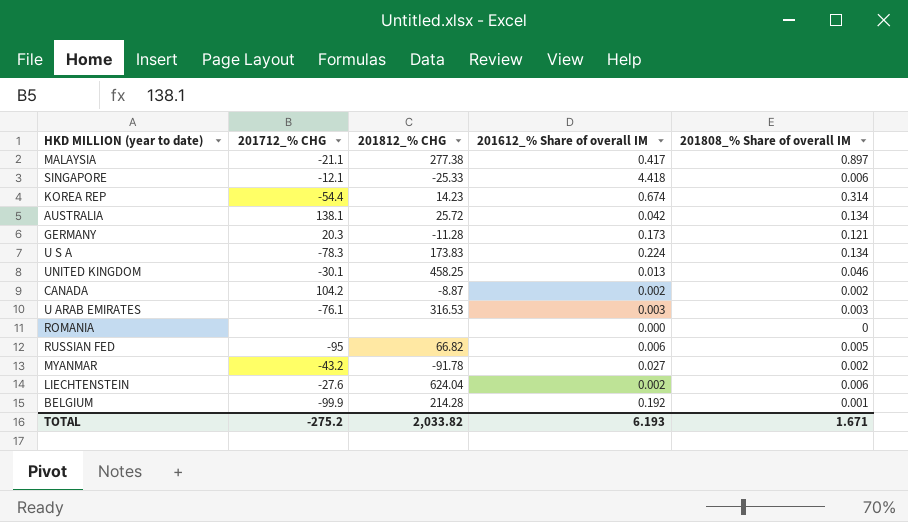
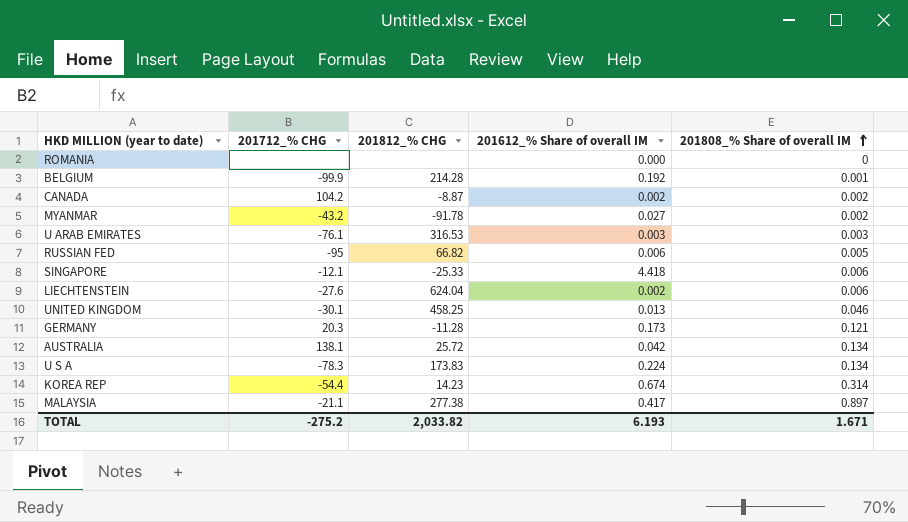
row order: none -> 201808_% Share of overall IM ascending

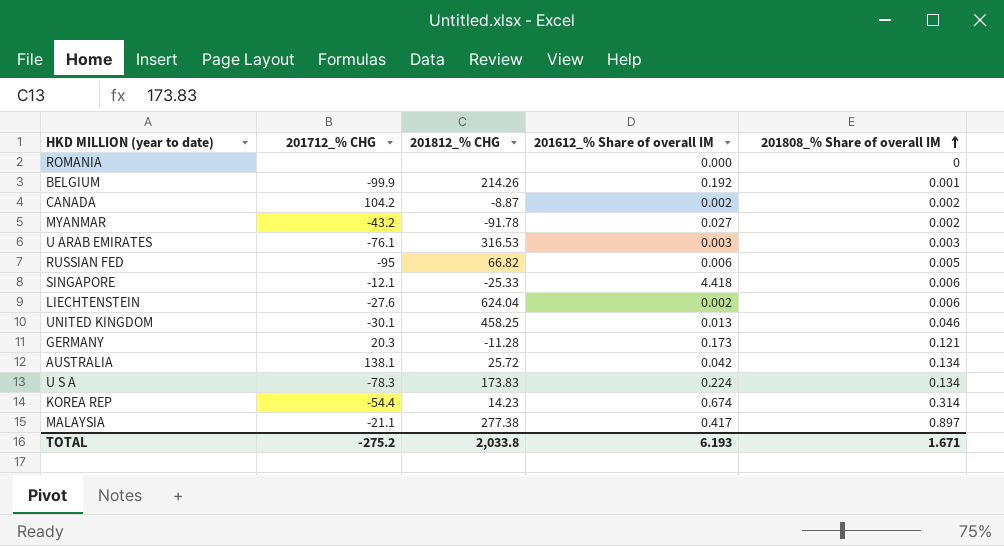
BELGIUM | 201812_% CHG: 214.28 -> 214.26
TOTAL | 201812_% CHG: 2,033.82 -> 2,033.8

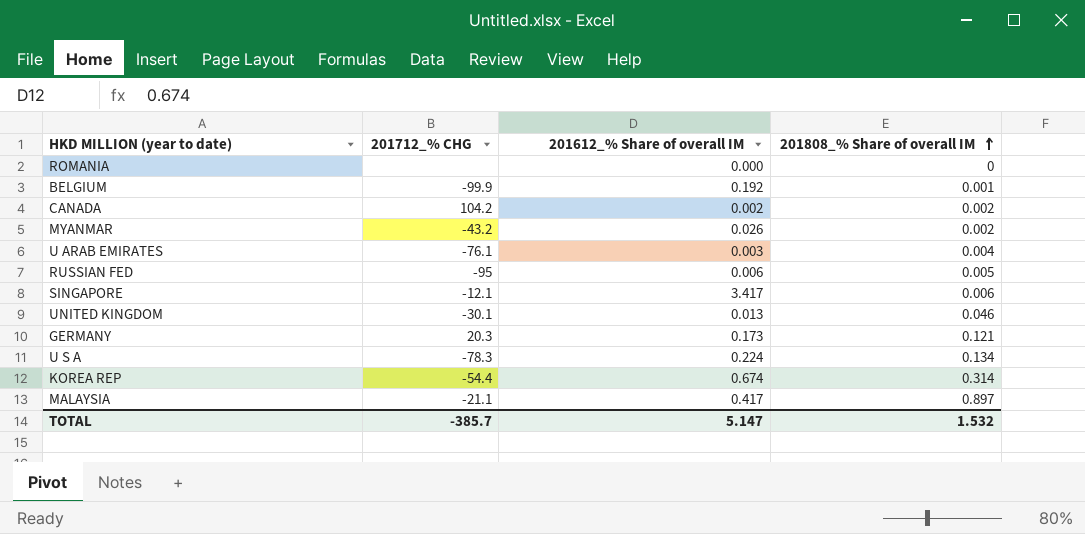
column 201812_% CHG | position: 3 -> none
row LIECHTENSTEIN: -27.6 | 624.04 | 0.002 | 0.006 -> none
row AUSTRALIA: 138.1 | 25.72 | 0.042 | 0.134 -> none
MYANMAR | 201612_% Share of overall IM: 0.027 -> 0.026
U ARAB EMIRATES | 201808_% Share of overall IM: 0.003 -> 0.004
SINGAPORE | 201612_% Share of overall IM: 4.418 -> 3.417
TOTAL | 201712_% CHG: -275.2 -> -385.7
TOTAL | 201612_% Share of overall IM: 6.193 -> 5.147
TOTAL | 201808_% Share of overall IM: 1.671 -> 1.532

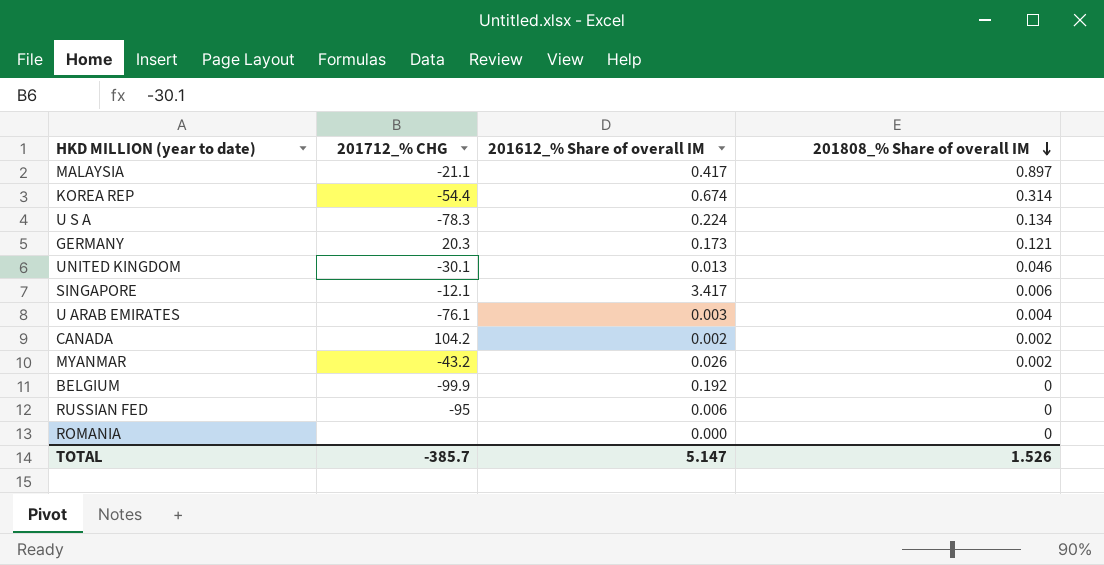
row order: 201808_% Share of overall IM ascending -> 201808_% Share of overall IM descending
BELGIUM | 201808_% Share of overall IM: 0.001 -> 0
RUSSIAN FED | 201808_% Share of overall IM: 0.005 -> 0
TOTAL | 201808_% Share of overall IM: 1.532 -> 1.526

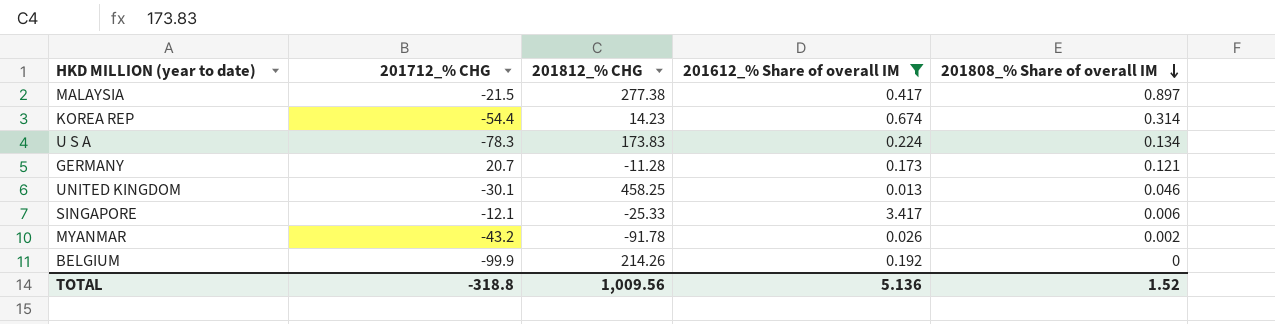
filter: none -> 201612_% Share of overall IM >= 0.013
column 201812_% CHG | position: none -> 3
MALAYSIA | 201712_% CHG: -21.1 -> -21.5
GERMANY | 201712_% CHG: 20.3 -> 20.7
TOTAL | 201712_% CHG: -385.7 -> -318.8
TOTAL | 201612_% Share of overall IM: 5.147 -> 5.136
TOTAL | 201808_% Share of overall IM: 1.526 -> 1.52

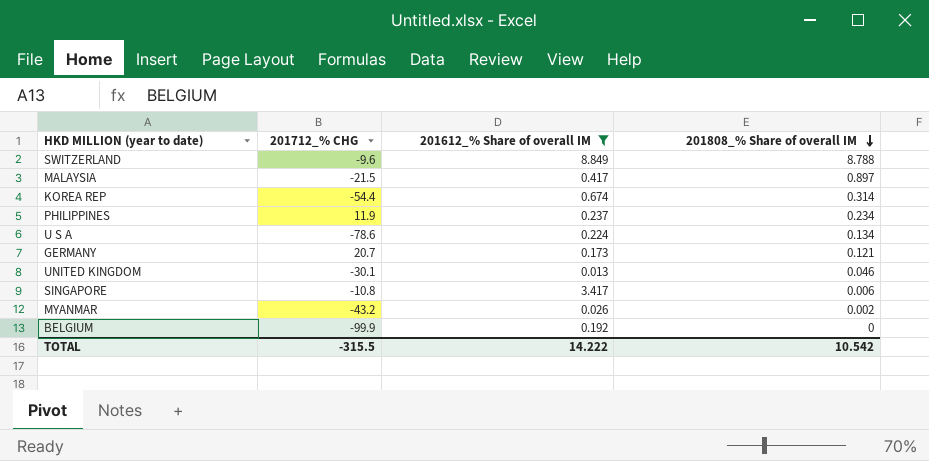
column 201812_% CHG | position: 3 -> none
row SWITZERLAND: none -> -9.6 | 8.849 | 8.788
row PHILIPPINES: none -> 11.9 | 0.237 | 0.234
U S A | 201712_% CHG: -78.3 -> -78.6
SINGAPORE | 201712_% CHG: -12.1 -> -10.8
TOTAL | 201712_% CHG: -318.8 -> -315.5
TOTAL | 201612_% Share of overall IM: 5.136 -> 14.222
TOTAL | 201808_% Share of overall IM: 1.52 -> 10.542

